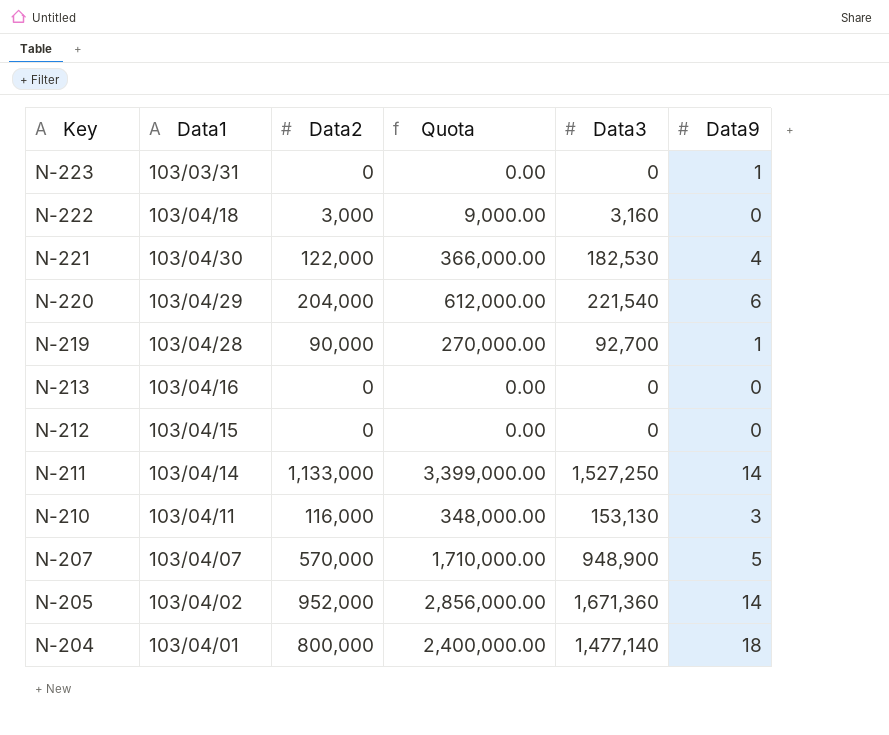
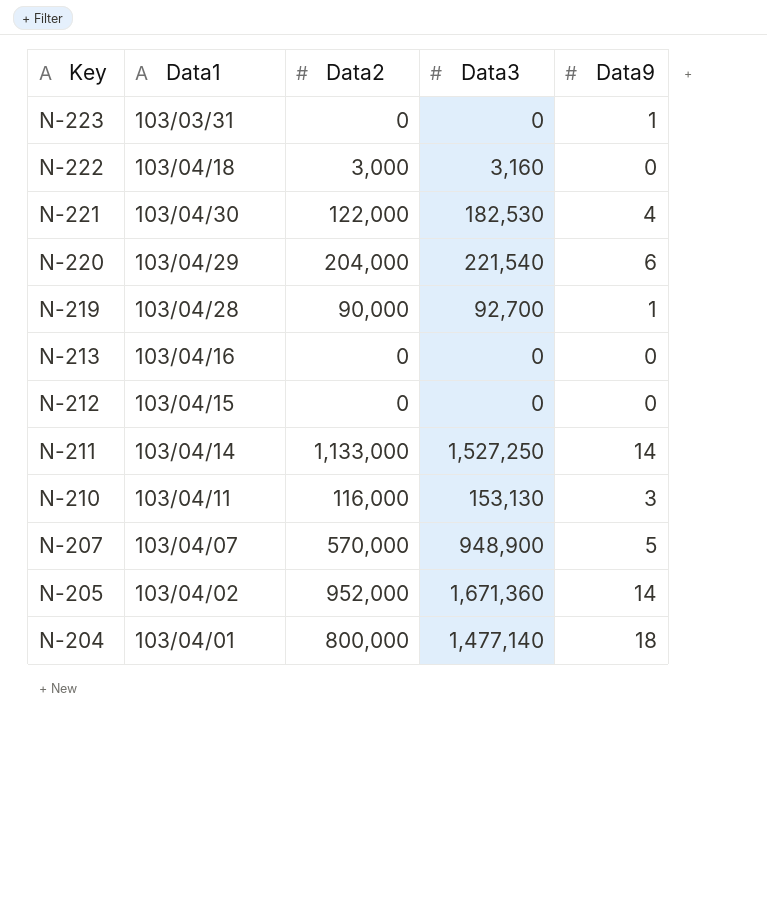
column Quota | formula: [Data2] * 3 -> none

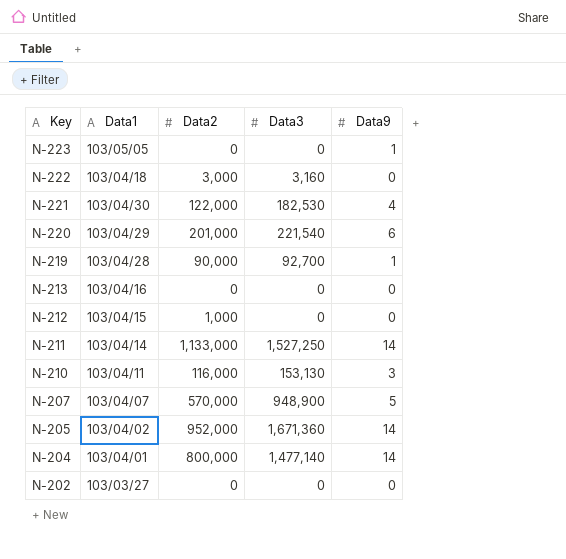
N-223 | Data1: 103/03/31 -> 103/05/05
N-220 | Data2: 204,000 -> 201,000
N-212 | Data2: 0 -> 1,000
N-204 | Data9: 18 -> 14
row N-202: none -> 103/03/27 | 0 | 0 | 0

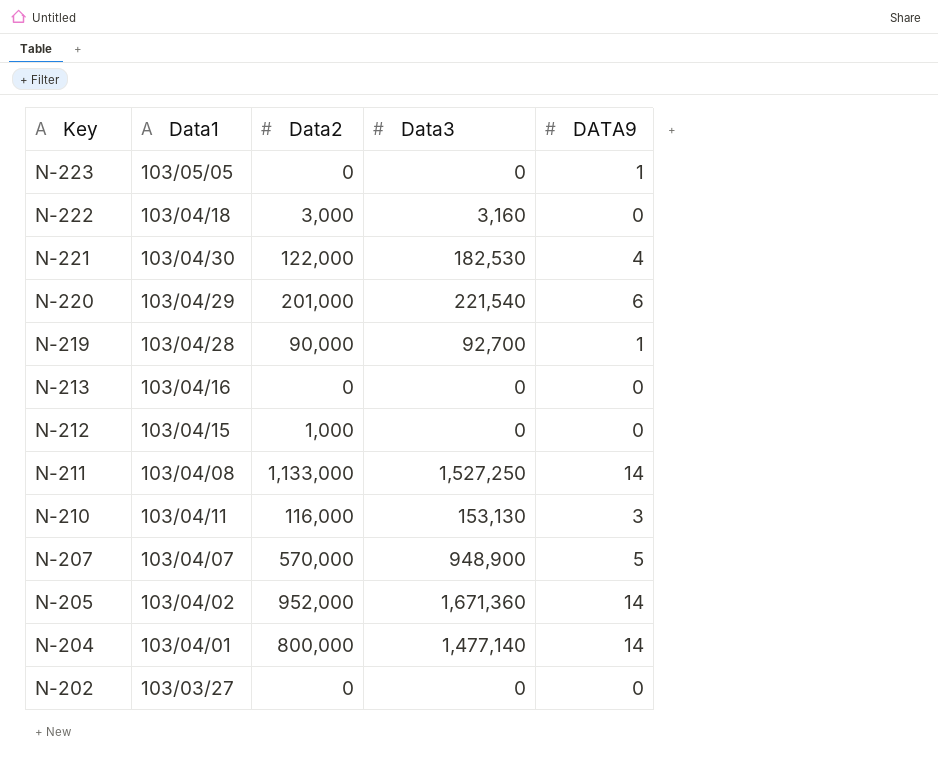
column name: Data9 -> DATA9
N-211 | Data1: 103/04/14 -> 103/04/08

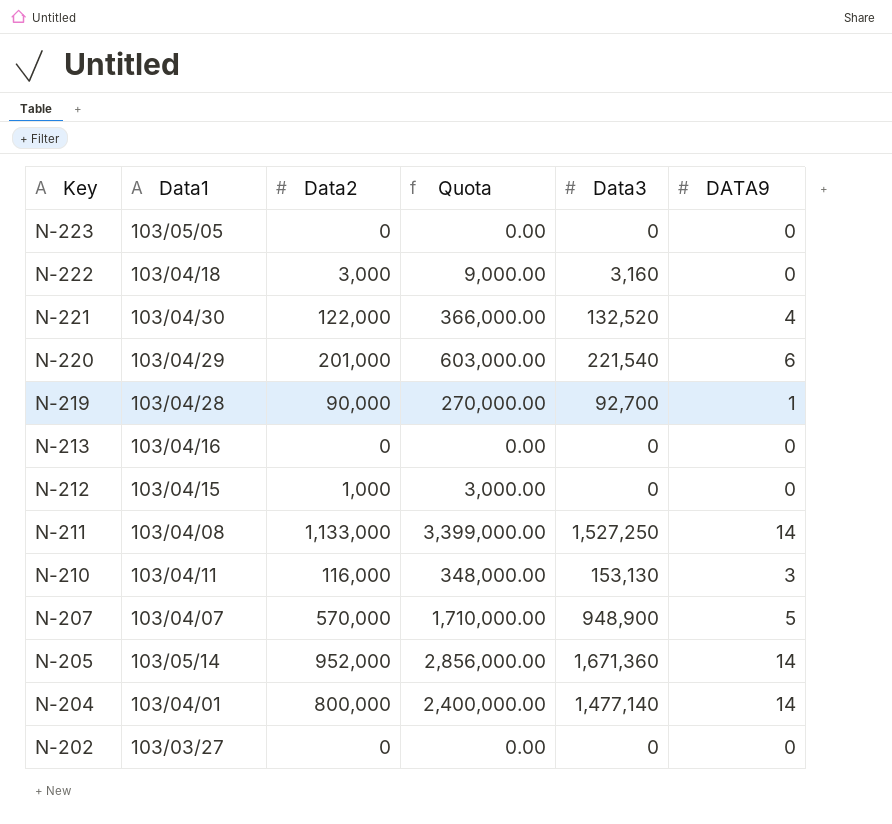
column Quota | formula: none -> [Data2] * 3
N-223 | DATA9: 1 -> 0
N-221 | Data3: 182,530 -> 132,520
N-205 | Data1: 103/04/02 -> 103/05/14

